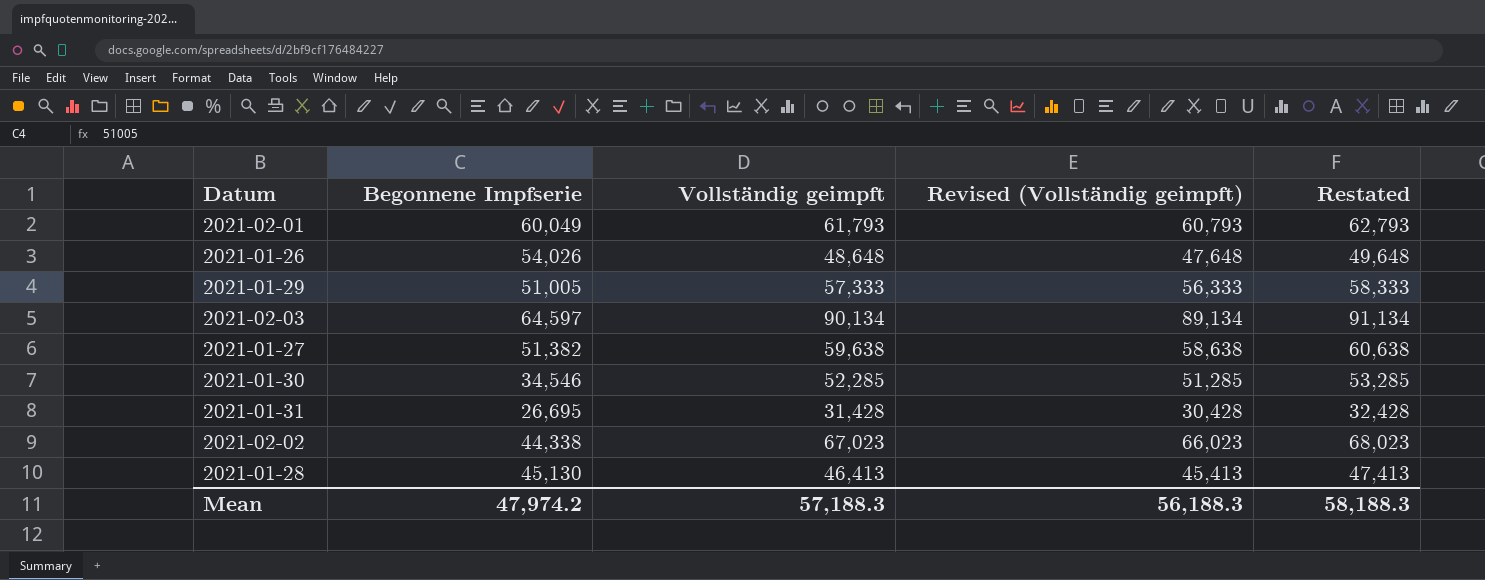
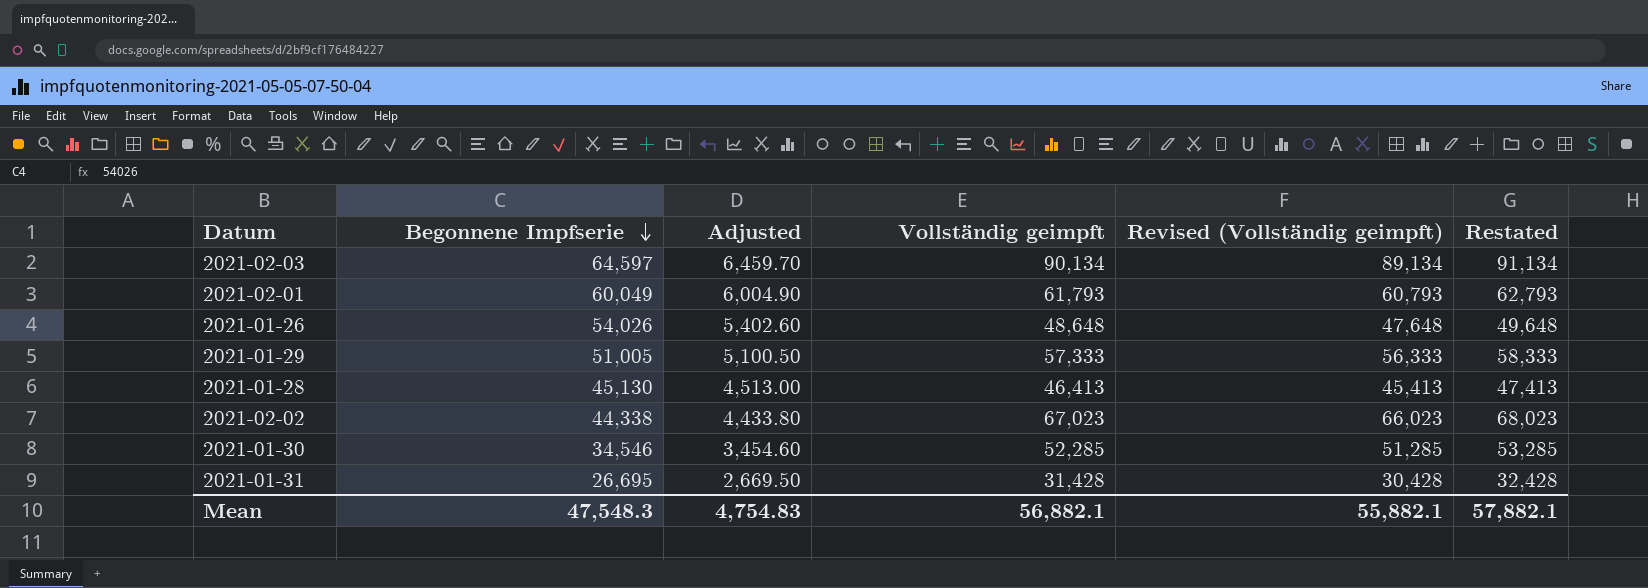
row order: none -> Begonnene Impfserie descending
column Adjusted | formula: none -> [Begonnene Impfserie] * 0.1
row 2021-01-27: 51,382 | 59,638 | 58,638 | 60,638 -> none
Mean | Begonnene Impfserie: 47,974.2 -> 47,548.3
Mean | Vollständig geimpft: 57,188.3 -> 56,882.1
Mean | Revised (Vollständig geimpft): 56,188.3 -> 55,882.1
Mean | Restated: 58,188.3 -> 57,882.1

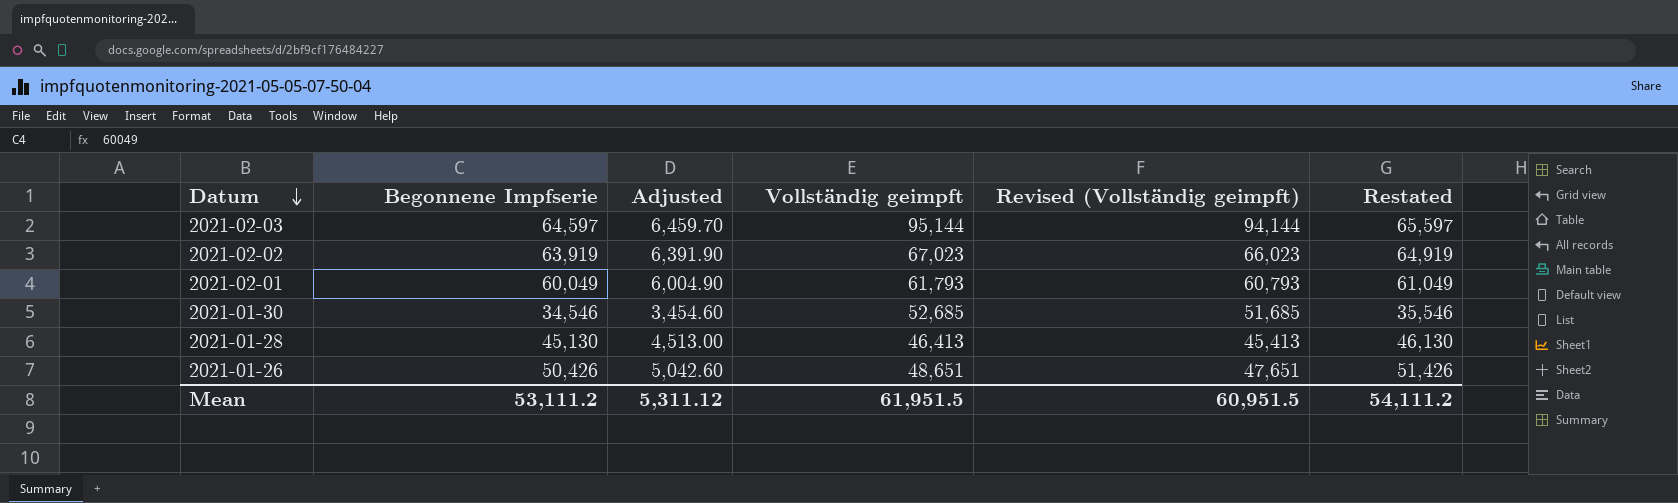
row order: Begonnene Impfserie descending -> Datum descending
column Restated | formula: [Vollständig geimpft] + 1000 -> [Begonnene Impfserie] + 1000
row 2021-01-29: 51,005 | 5,100.50 | 57,333 | 56,333 | 58,333 -> none
row 2021-01-31: 26,695 | 2,669.50 | 31,428 | 30,428 | 32,428 -> none
2021-02-03 | Vollständig geimpft: 90,134 -> 95,144
2021-02-03 | Revised (Vollständig geimpft): 89,134 -> 94,144
2021-02-02 | Begonnene Impfserie: 44,338 -> 63,919
2021-02-02 | Adjusted: 4,433.80 -> 6,391.90
2021-01-30 | Vollständig geimpft: 52,285 -> 52,685
2021-01-30 | Revised (Vollständig geimpft): 51,285 -> 51,685
2021-01-26 | Begonnene Impfserie: 54,026 -> 50,426
2021-01-26 | Adjusted: 5,402.60 -> 5,042.60
2021-01-26 | Vollständig geimpft: 48,648 -> 48,651
2021-01-26 | Revised (Vollständig geimpft): 47,648 -> 47,651
Mean | Begonnene Impfserie: 47,548.3 -> 53,111.2
Mean | Adjusted: 4,754.83 -> 5,311.12
Mean | Vollständig geimpft: 56,882.1 -> 61,951.5
Mean | Revised (Vollständig geimpft): 55,882.1 -> 60,951.5
Mean | Restated: 57,882.1 -> 54,111.2

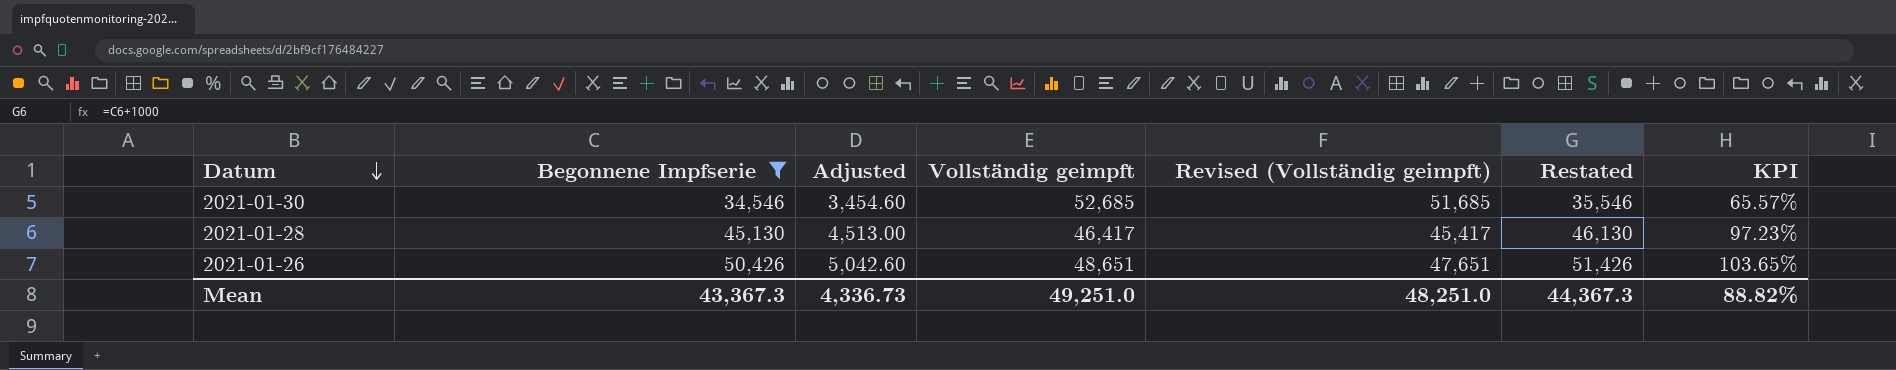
filter: none -> Begonnene Impfserie <= 50,426
column KPI | formula: none -> [Begonnene Impfserie] / [Vollständig geimpft]
2021-01-28 | Vollständig geimpft: 46,413 -> 46,417
2021-01-28 | Revised (Vollständig geimpft): 45,413 -> 45,417
Mean | Begonnene Impfserie: 53,111.2 -> 43,367.3
Mean | Adjusted: 5,311.12 -> 4,336.73
Mean | Vollständig geimpft: 61,951.5 -> 49,251.0
Mean | Revised (Vollständig geimpft): 60,951.5 -> 48,251.0
Mean | Restated: 54,111.2 -> 44,367.3

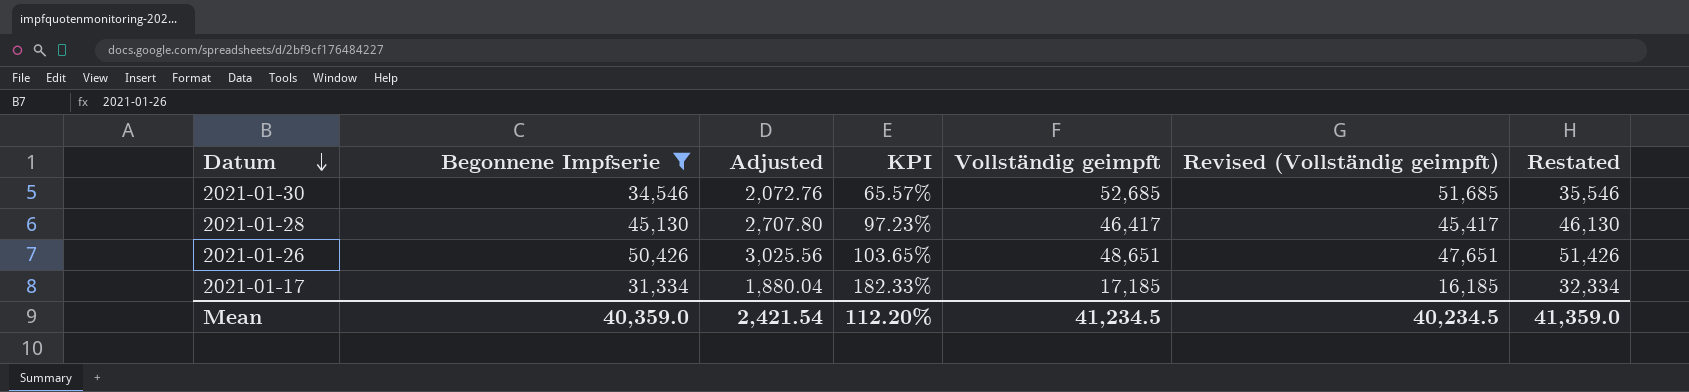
column Adjusted | formula: [Begonnene Impfserie] * 0.1 -> [Begonnene Impfserie] * 0.06
column KPI | position: 7 -> 4
row 2021-01-17: none -> 31,334 | 1,880.04 | 182.33% | 17,185 | 16,185 | 32,334
Mean | Begonnene Impfserie: 43,367.3 -> 40,359.0
Mean | Adjusted: 4,336.73 -> 2,421.54
Mean | KPI: 88.82% -> 112.20%
Mean | Vollständig geimpft: 49,251.0 -> 41,234.5
Mean | Revised (Vollständig geimpft): 48,251.0 -> 40,234.5
Mean | Restated: 44,367.3 -> 41,359.0

